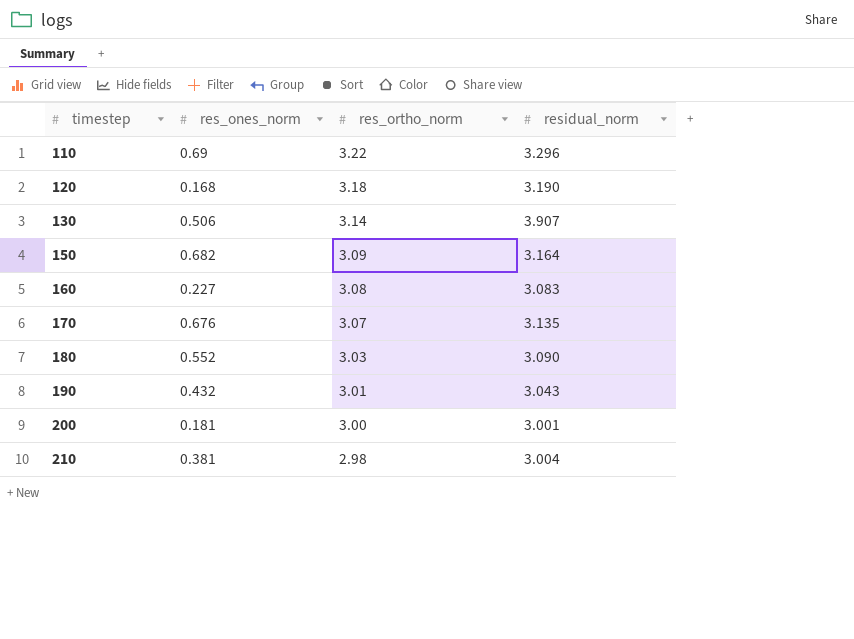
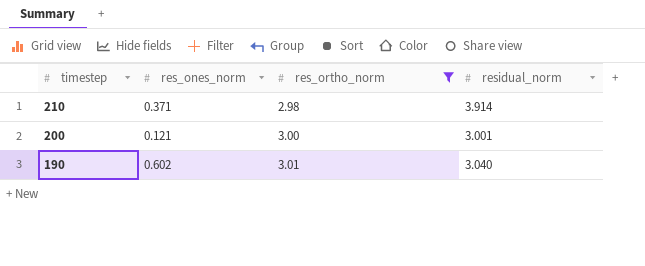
filter: none -> res_ortho_norm <= 3.01
row order: timestep ascending -> timestep descending
210 | res_ones_norm: 0.381 -> 0.371
210 | residual_norm: 3.004 -> 3.914
200 | res_ones_norm: 0.181 -> 0.121
190 | res_ones_norm: 0.432 -> 0.602
190 | residual_norm: 3.043 -> 3.040

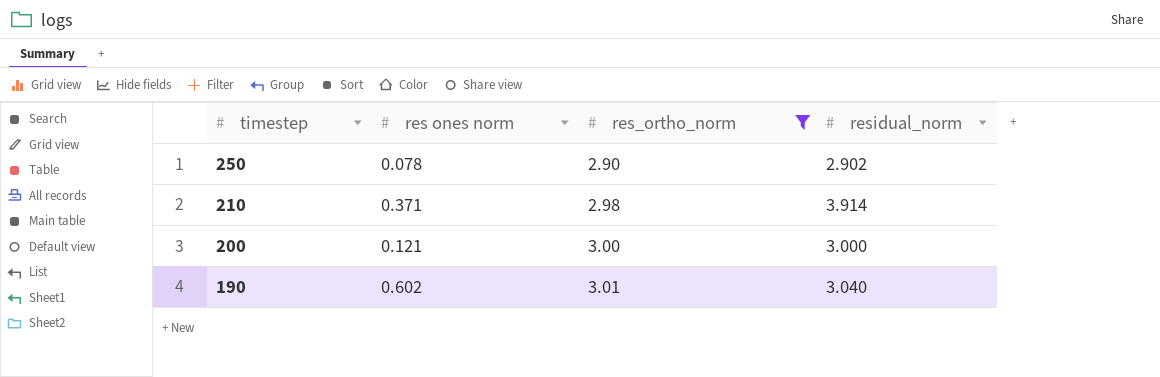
column name: res_ones_norm -> res ones norm
row 250: none -> 0.078 | 2.90 | 2.902
200 | residual_norm: 3.001 -> 3.000

